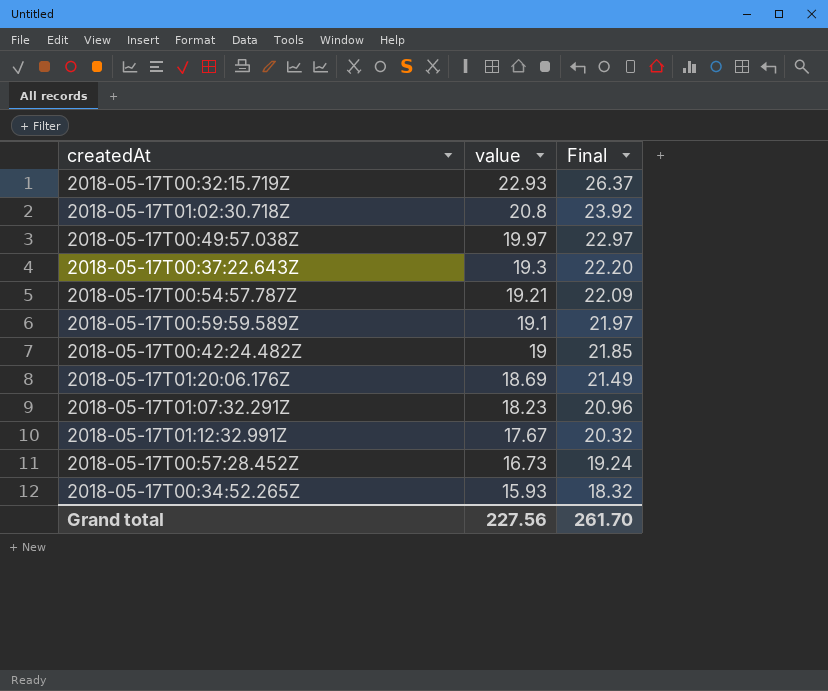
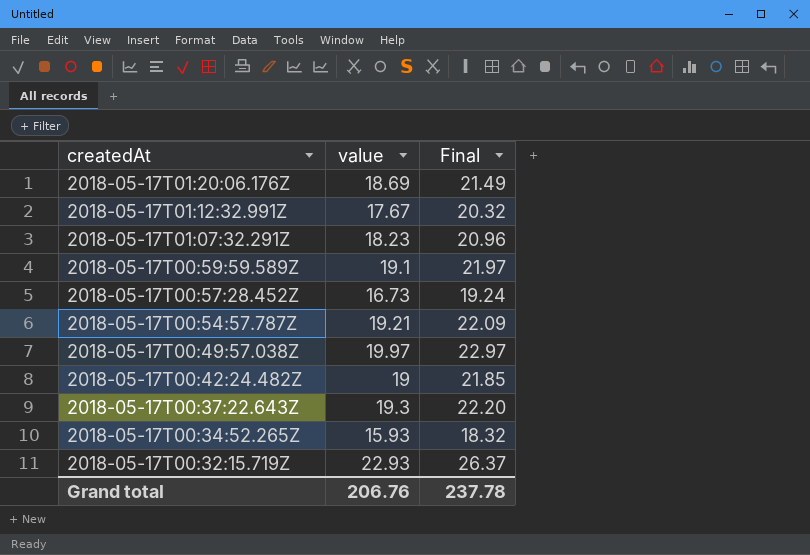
row order: value descending -> createdAt descending
row 2018-05-17T01:02:30.718Z: 20.8 | 23.92 -> none
Grand total | value: 227.56 -> 206.76
Grand total | Final: 261.70 -> 237.78

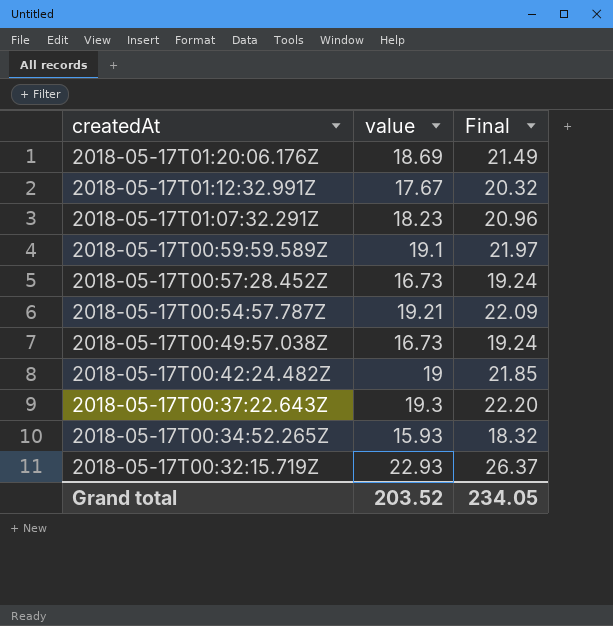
2018-05-17T00:49:57.038Z | value: 19.97 -> 16.73
2018-05-17T00:49:57.038Z | Final: 22.97 -> 19.24
Grand total | value: 206.76 -> 203.52
Grand total | Final: 237.78 -> 234.05

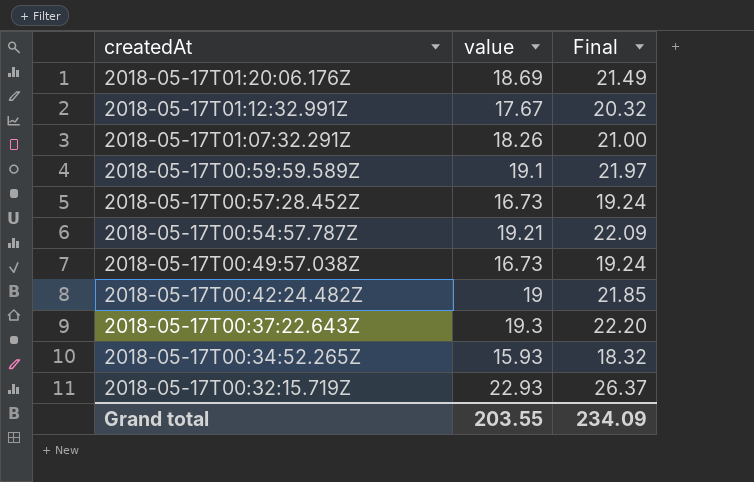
2018-05-17T01:07:32.291Z | value: 18.23 -> 18.26
2018-05-17T01:07:32.291Z | Final: 20.96 -> 21.00
Grand total | value: 203.52 -> 203.55
Grand total | Final: 234.05 -> 234.09

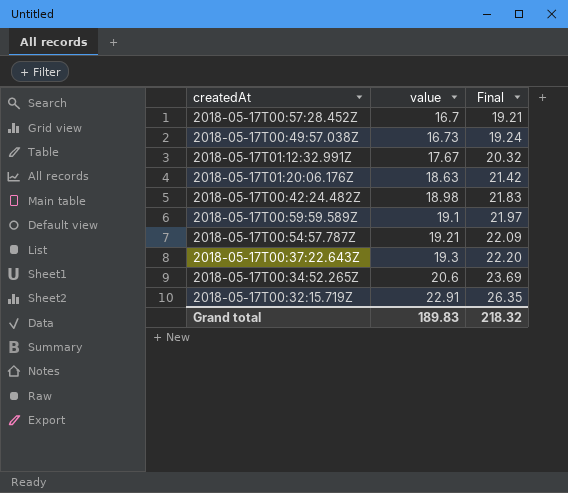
row order: createdAt descending -> value ascending
row 2018-05-17T01:07:32.291Z: 18.26 | 21.00 -> none
2018-05-17T00:57:28.452Z | value: 16.73 -> 16.7
2018-05-17T00:57:28.452Z | Final: 19.24 -> 19.21
2018-05-17T01:20:06.176Z | value: 18.69 -> 18.63
2018-05-17T01:20:06.176Z | Final: 21.49 -> 21.42
2018-05-17T00:42:24.482Z | value: 19 -> 18.98
2018-05-17T00:42:24.482Z | Final: 21.85 -> 21.83
2018-05-17T00:34:52.265Z | value: 15.93 -> 20.6
2018-05-17T00:34:52.265Z | Final: 18.32 -> 23.69
2018-05-17T00:32:15.719Z | value: 22.93 -> 22.91
2018-05-17T00:32:15.719Z | Final: 26.37 -> 26.35
Grand total | value: 203.55 -> 189.83
Grand total | Final: 234.09 -> 218.32

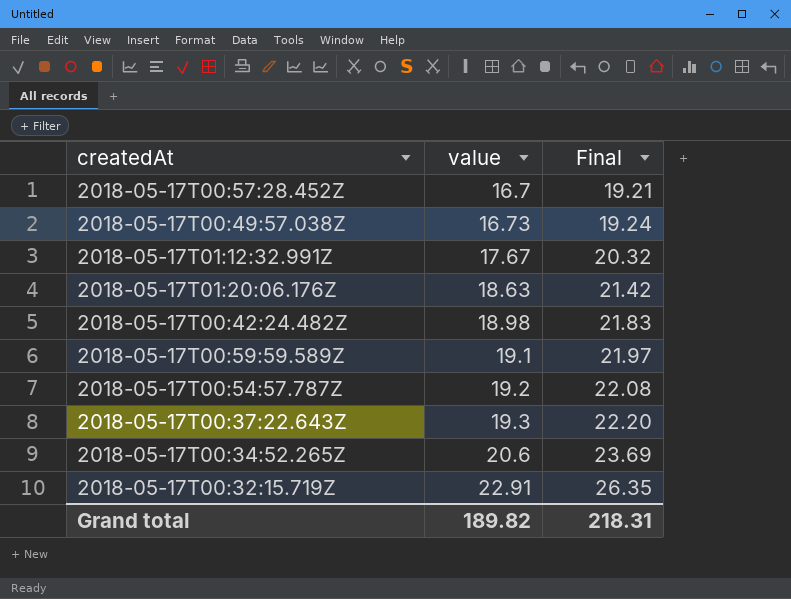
2018-05-17T00:54:57.787Z | value: 19.21 -> 19.2
2018-05-17T00:54:57.787Z | Final: 22.09 -> 22.08
Grand total | value: 189.83 -> 189.82
Grand total | Final: 218.32 -> 218.31

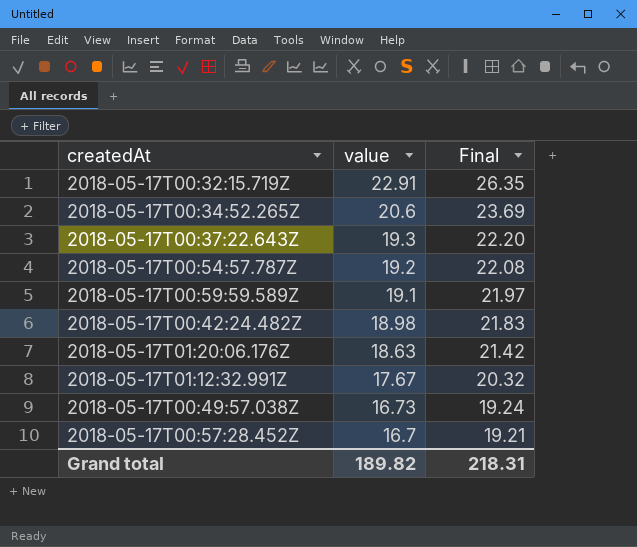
row order: value ascending -> value descending

